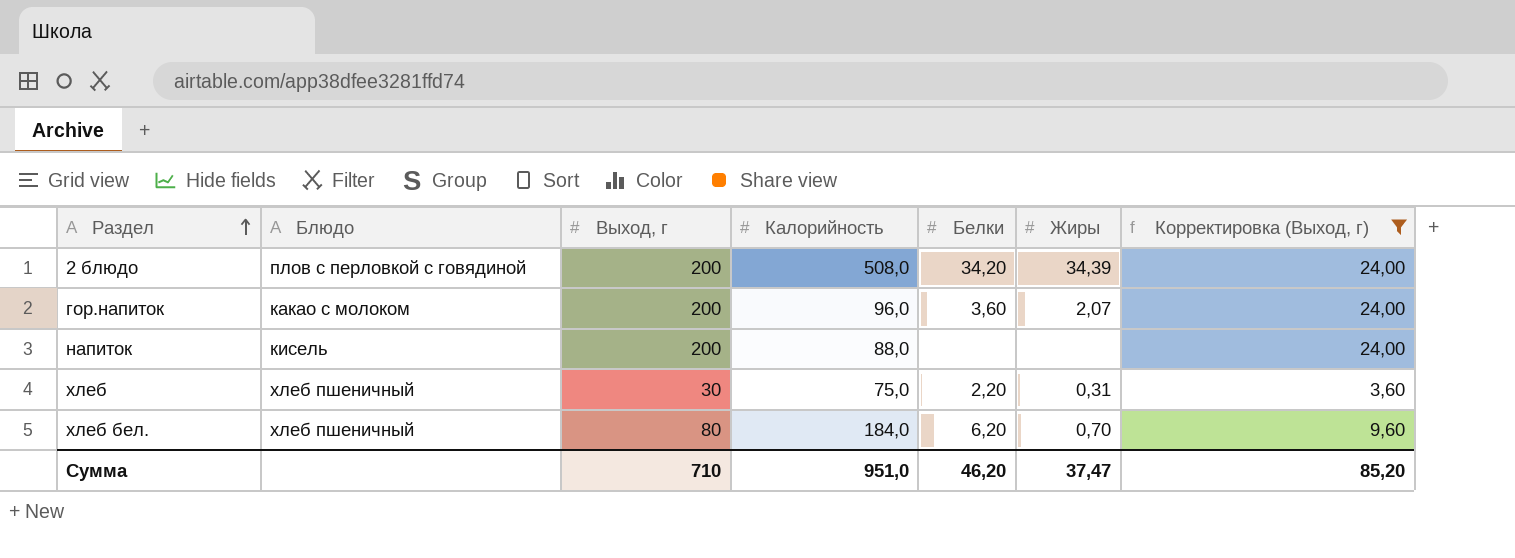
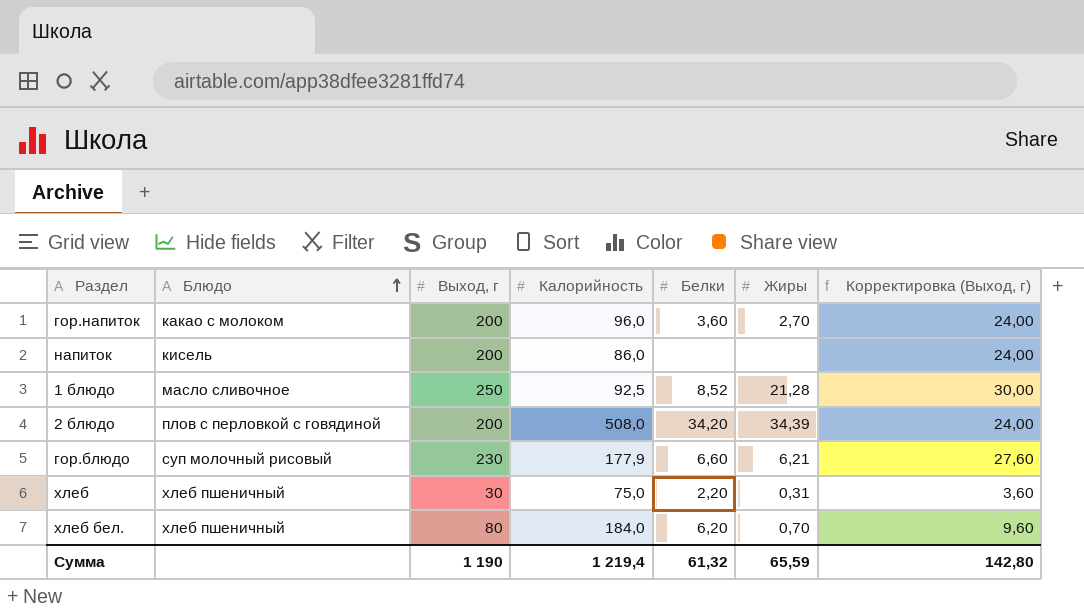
filter: Корректировка (Выход, г) <= 24,00 -> none
row order: Раздел ascending -> Блюдо ascending
гор.напиток | Жиры: 2,07 -> 2,70
напиток | Калорийность: 88,0 -> 86,0
Сумма | Выход, г: 710 -> 1 190
Сумма | Калорийность: 951,0 -> 1 219,4
Сумма | Белки: 46,20 -> 61,32
Сумма | Жиры: 37,47 -> 65,59
Сумма | Корректировка (Выход, г): 85,20 -> 142,80

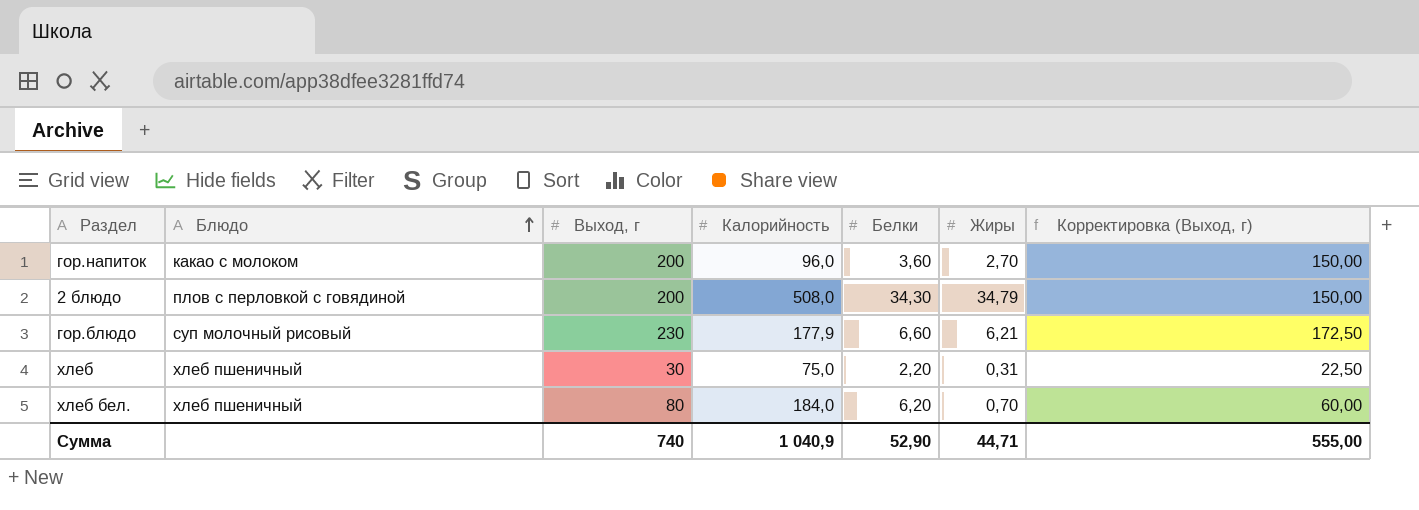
column Корректировка (Выход, г) | formula: [Выход, г] * 0,12 -> [Выход, г] * 0,75
row напиток: кисель | 200 | 86,0 | none | none | 24,00 -> none
row 1 блюдо: масло сливочное | 250 | 92,5 | 8,52 | 21,28 | 30,00 -> none
2 блюдо | Белки: 34,20 -> 34,30
2 блюдо | Жиры: 34,39 -> 34,79
Сумма | Выход, г: 1 190 -> 740
Сумма | Калорийность: 1 219,4 -> 1 040,9
Сумма | Белки: 61,32 -> 52,90
Сумма | Жиры: 65,59 -> 44,71
Сумма | Корректировка (Выход, г): 142,80 -> 555,00

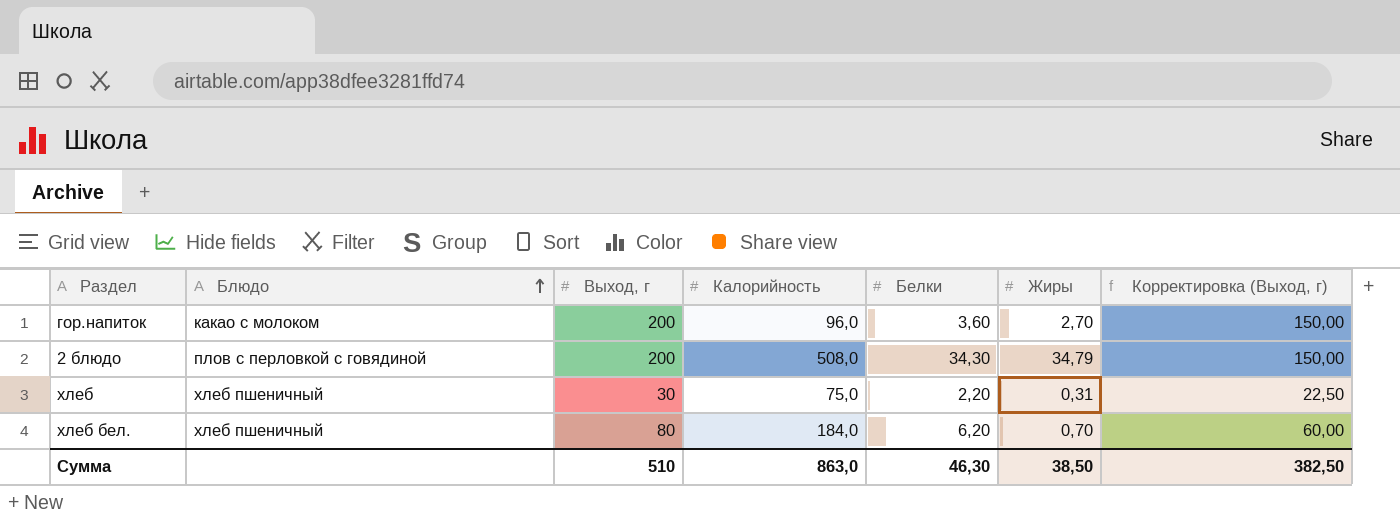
row гор.блюдо: суп молочный рисовый | 230 | 177,9 | 6,60 | 6,21 | 172,50 -> none
Сумма | Выход, г: 740 -> 510
Сумма | Калорийность: 1 040,9 -> 863,0
Сумма | Белки: 52,90 -> 46,30
Сумма | Жиры: 44,71 -> 38,50
Сумма | Корректировка (Выход, г): 555,00 -> 382,50

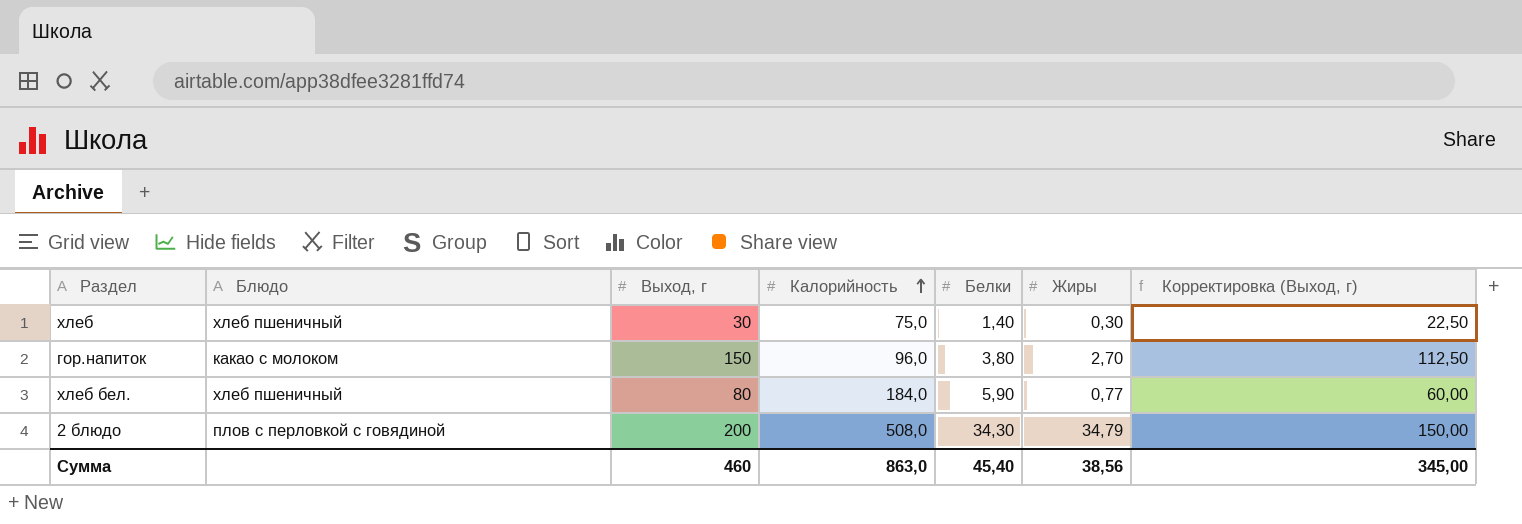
row order: Блюдо ascending -> Калорийность ascending
хлеб | Белки: 2,20 -> 1,40
хлеб | Жиры: 0,31 -> 0,30
гор.напиток | Выход, г: 200 -> 150
гор.напиток | Белки: 3,60 -> 3,80
гор.напиток | Корректировка (Выход, г): 150,00 -> 112,50
хлеб бел. | Белки: 6,20 -> 5,90
хлеб бел. | Жиры: 0,70 -> 0,77
Сумма | Выход, г: 510 -> 460
Сумма | Белки: 46,30 -> 45,40
Сумма | Жиры: 38,50 -> 38,56
Сумма | Корректировка (Выход, г): 382,50 -> 345,00

